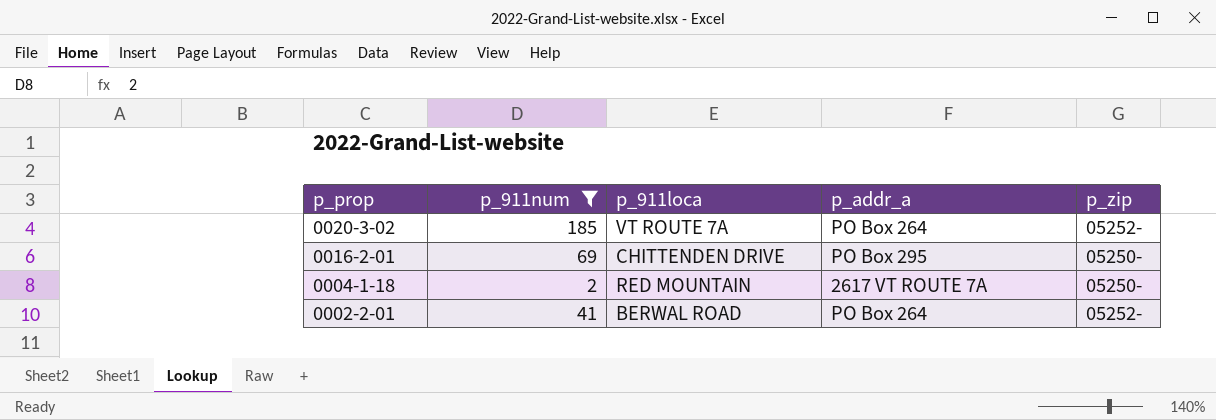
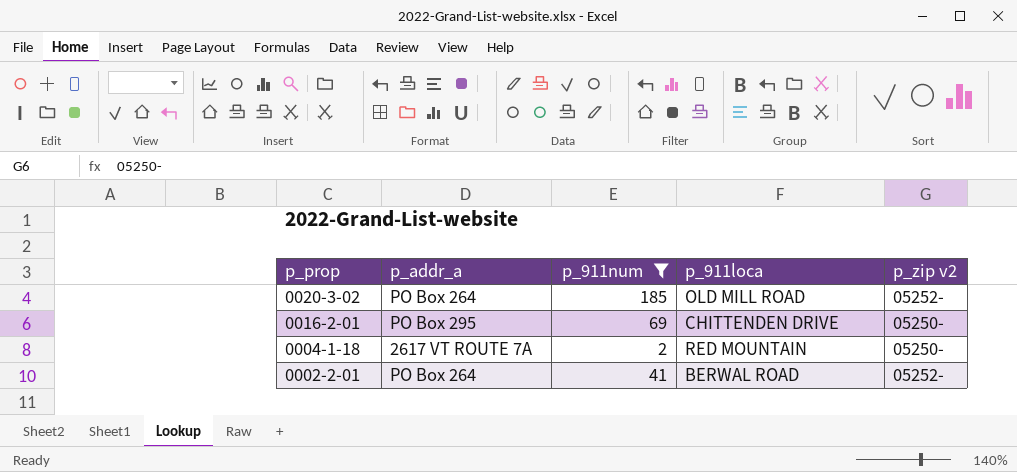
column p_addr_a | position: 4 -> 2
column name: p_zip -> p_zip v2
0020-3-02 | p_911loca: VT ROUTE 7A -> OLD MILL ROAD

